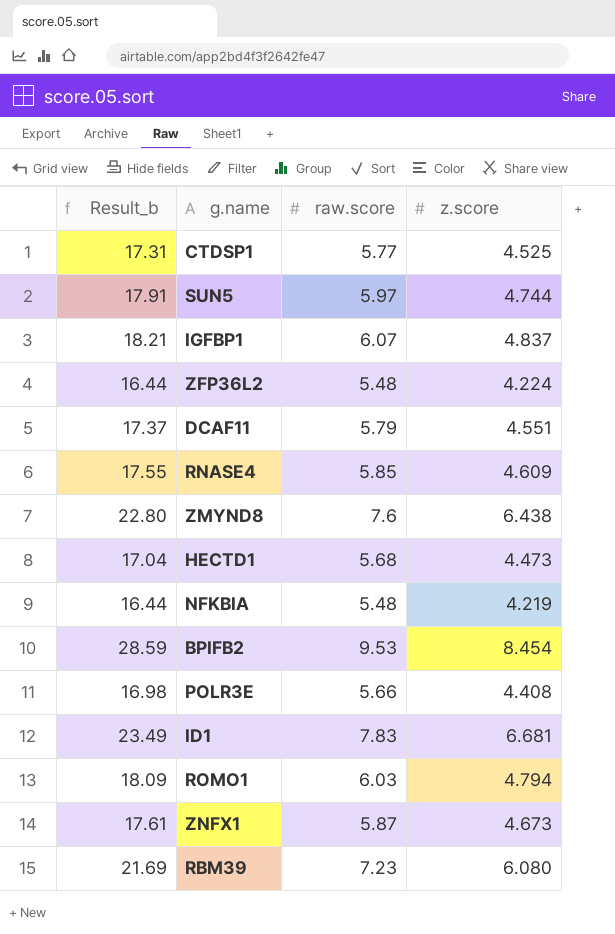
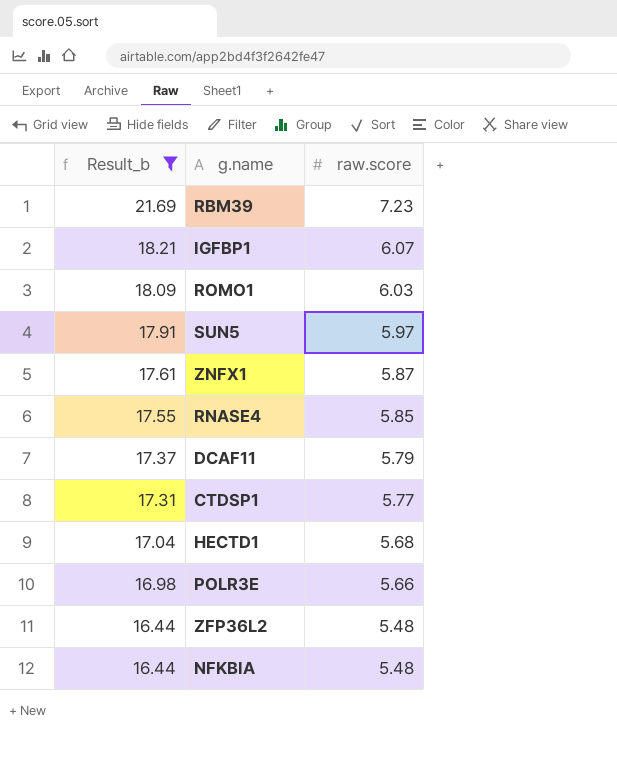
filter: none -> Result_b <= 21.69
row order: none -> Result_b descending
column z.score | position: 4 -> none

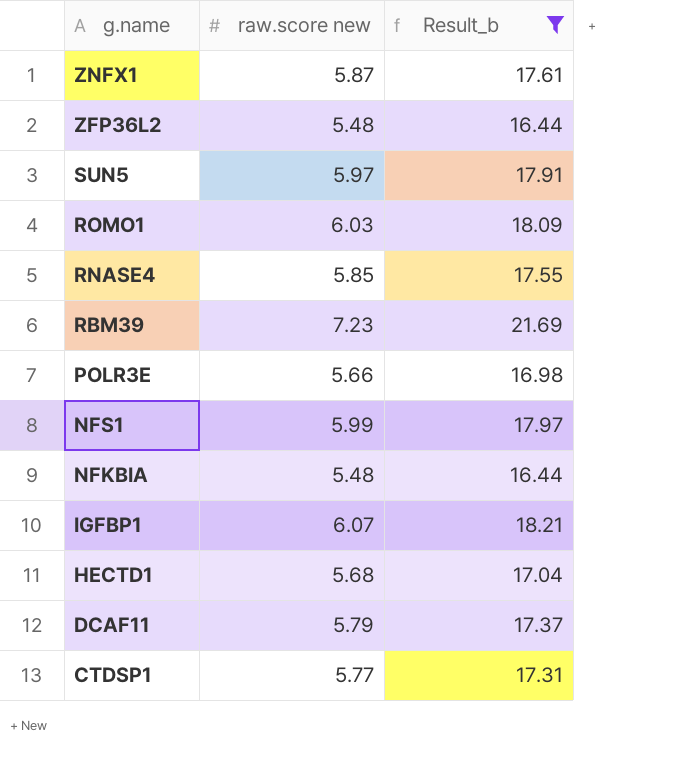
row order: Result_b descending -> g.name descending
column name: raw.score -> raw.score new
column Result_b | position: 1 -> 3
row NFS1: none -> 5.99 | 17.97

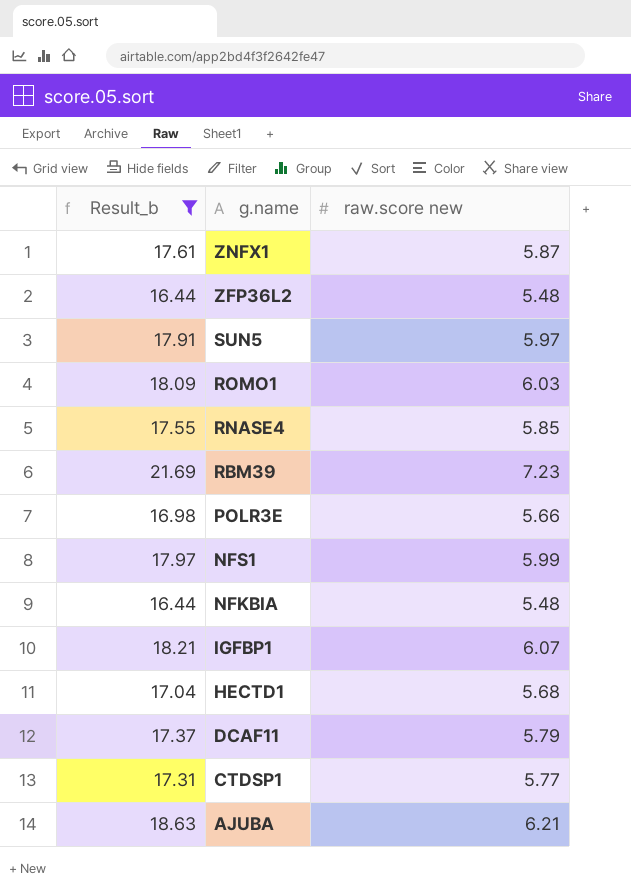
column Result_b | position: 3 -> 1
row AJUBA: none -> 18.63 | 6.21

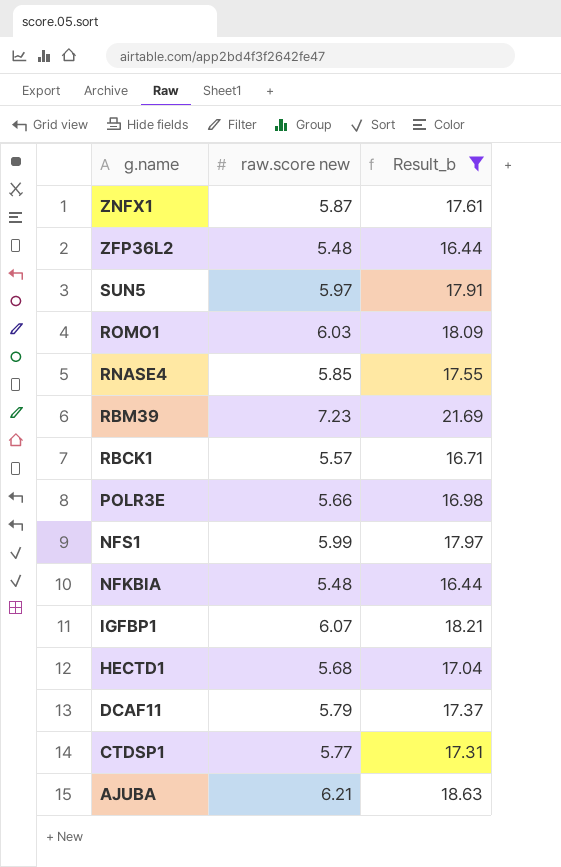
column Result_b | position: 1 -> 3
row RBCK1: none -> 5.57 | 16.71

